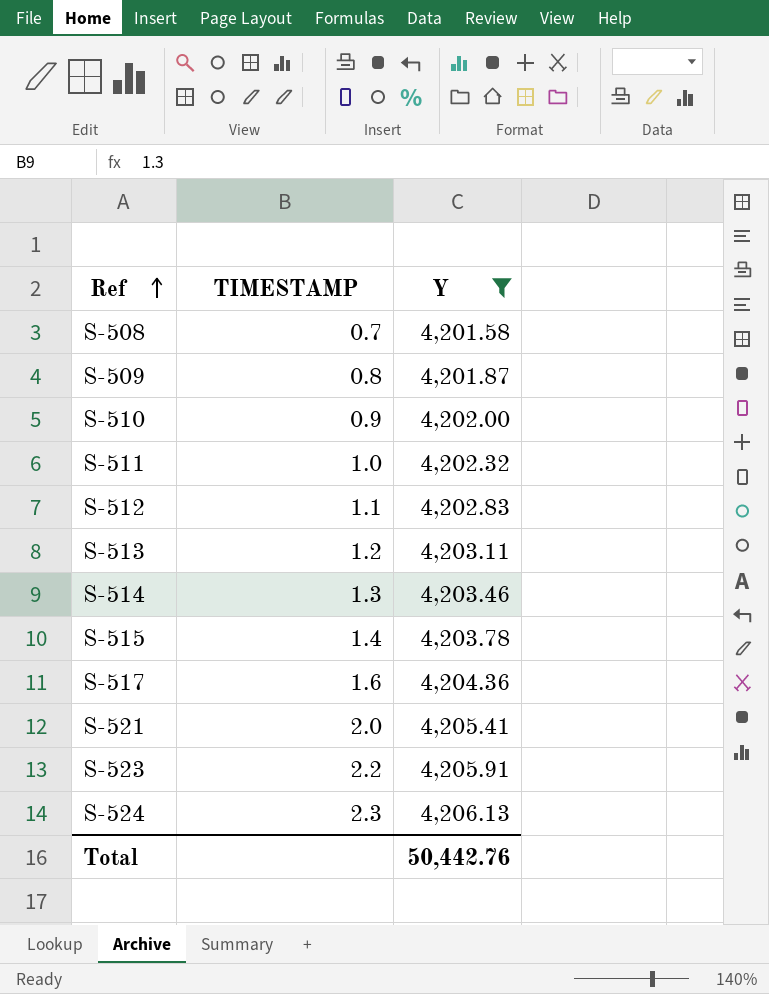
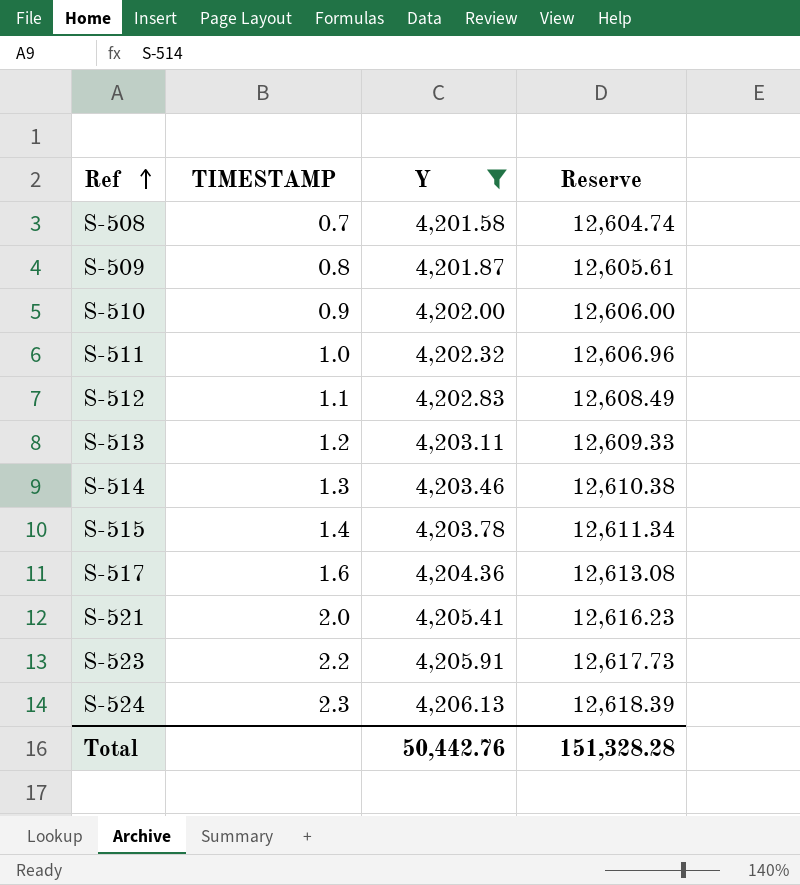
column Reserve | formula: none -> [Y] * 3

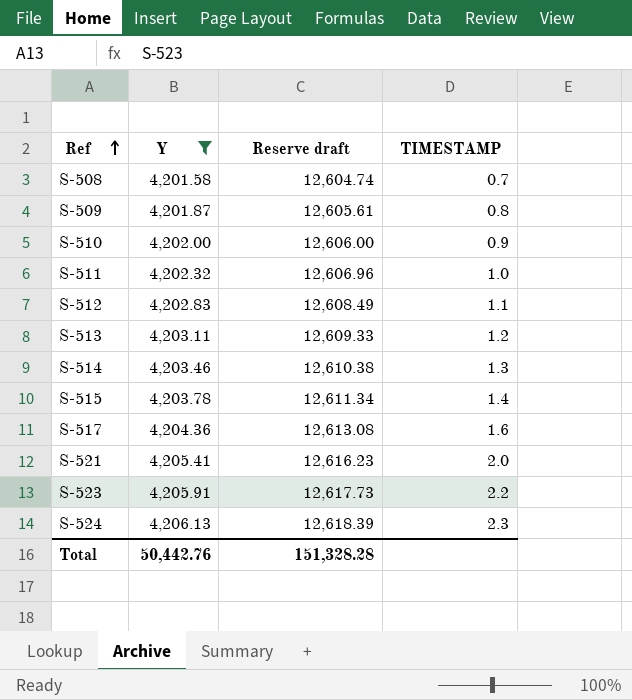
column name: Reserve -> Reserve draft
column TIMESTAMP | position: 2 -> 4

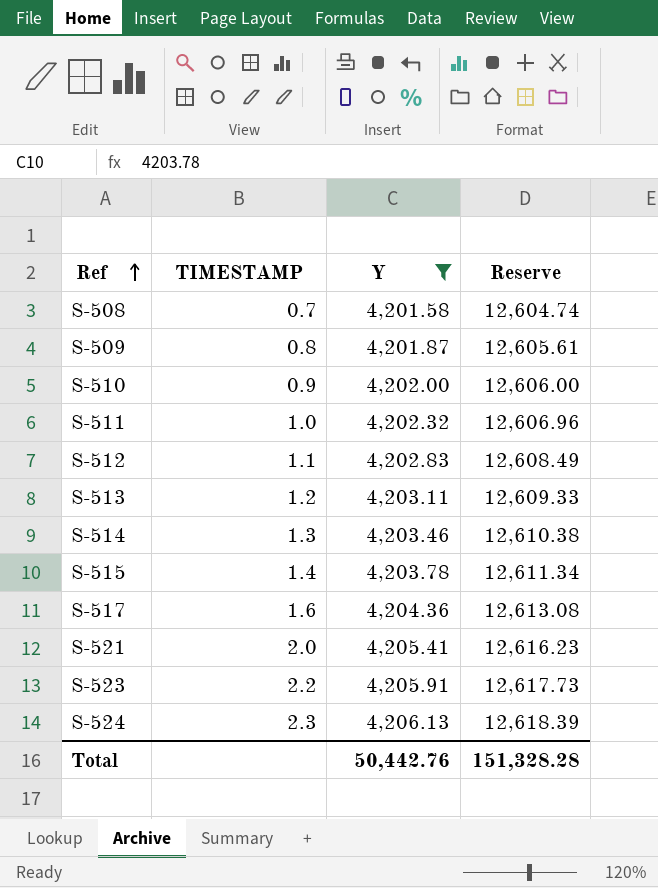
column TIMESTAMP | position: 4 -> 2
column name: Reserve draft -> Reserve

